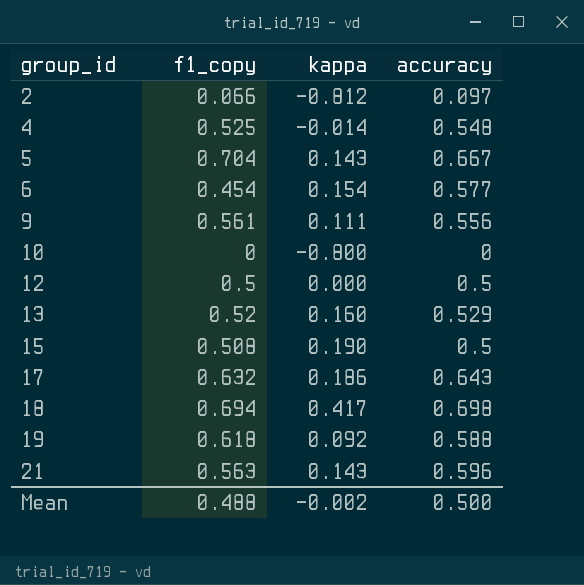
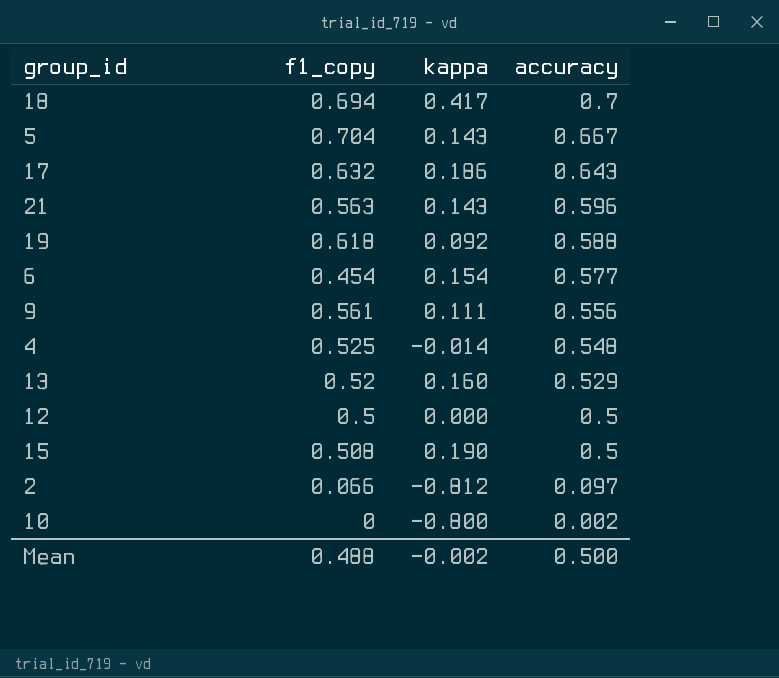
row order: group_id ascending -> accuracy descending
18 | accuracy: 0.698 -> 0.7
10 | accuracy: 0 -> 0.002

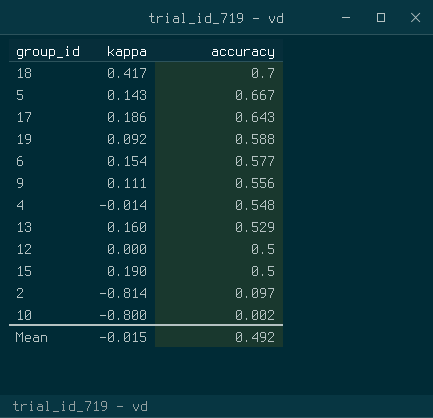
column f1_copy | position: 2 -> none
row 21: 0.563 | 0.143 | 0.596 -> none
2 | kappa: -0.812 -> -0.814
Mean | kappa: -0.002 -> -0.015
Mean | accuracy: 0.500 -> 0.492

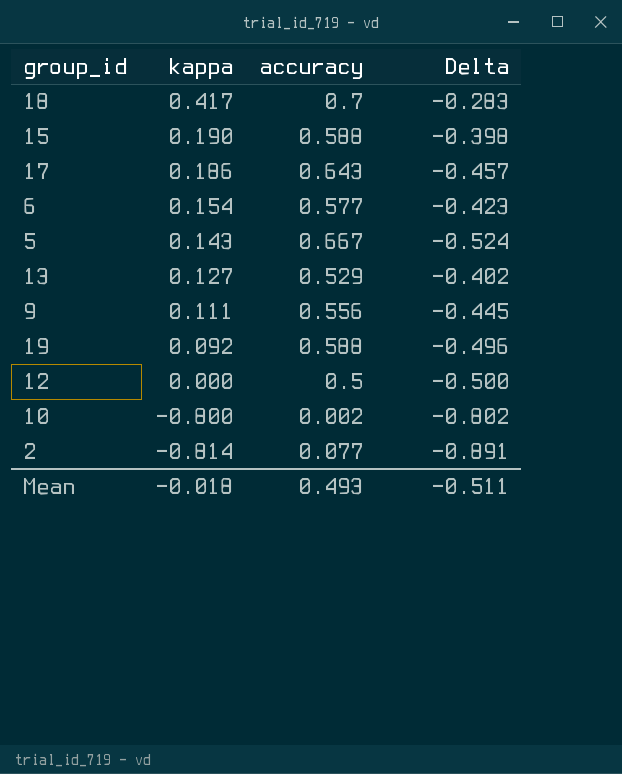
row order: accuracy descending -> kappa descending
column Delta | formula: none -> [kappa] - [accuracy]
row 4: -0.014 | 0.548 -> none
15 | accuracy: 0.5 -> 0.588
13 | kappa: 0.160 -> 0.127
2 | accuracy: 0.097 -> 0.077
Mean | kappa: -0.015 -> -0.018
Mean | accuracy: 0.492 -> 0.493

